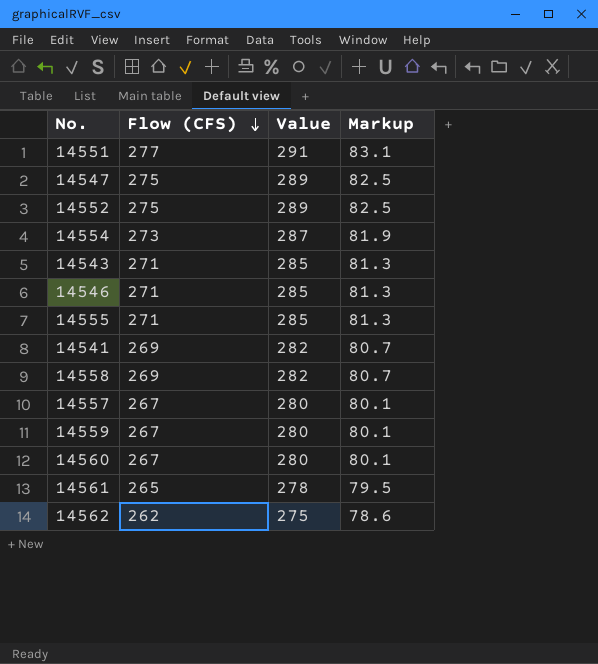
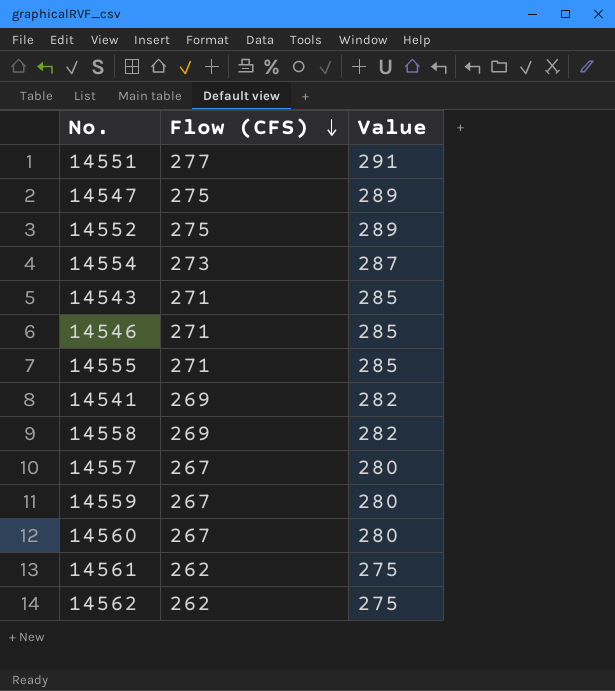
column Markup | formula: [Flow (CFS)] * 0.3 -> none
14561 | Flow (CFS): 265 -> 262
14561 | Value: 278 -> 275

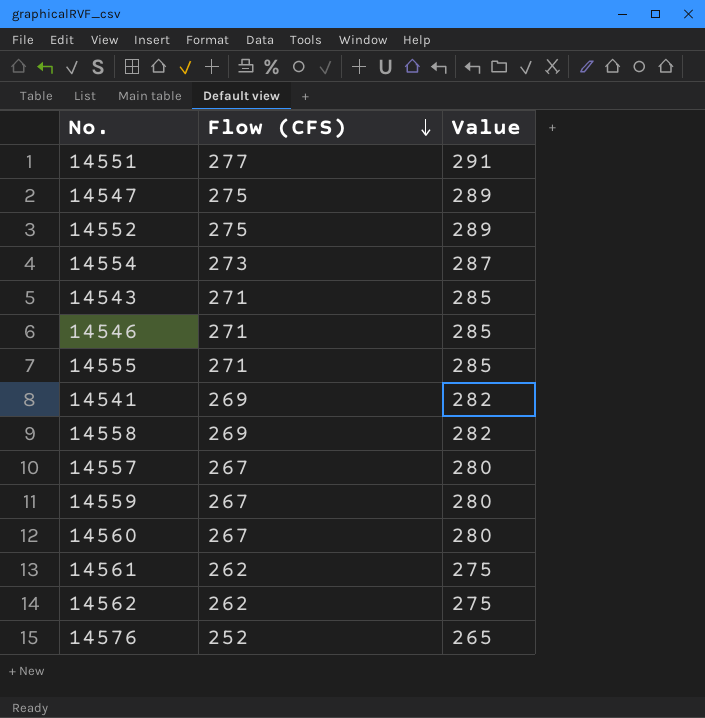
row 14576: none -> 252 | 265

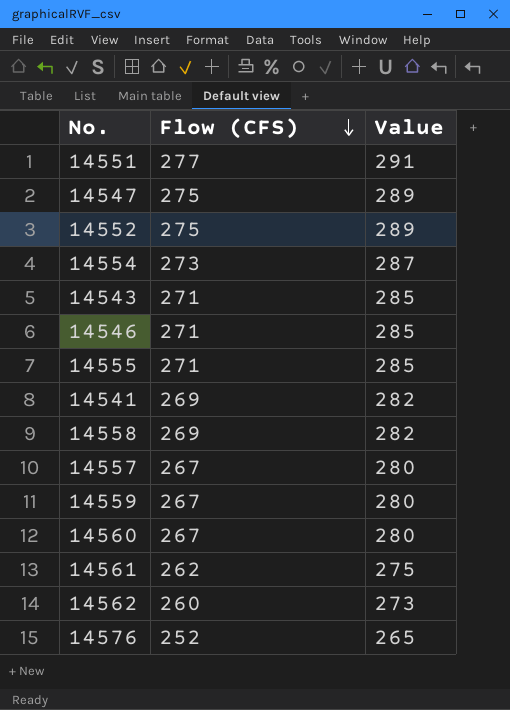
14562 | Flow (CFS): 262 -> 260
14562 | Value: 275 -> 273

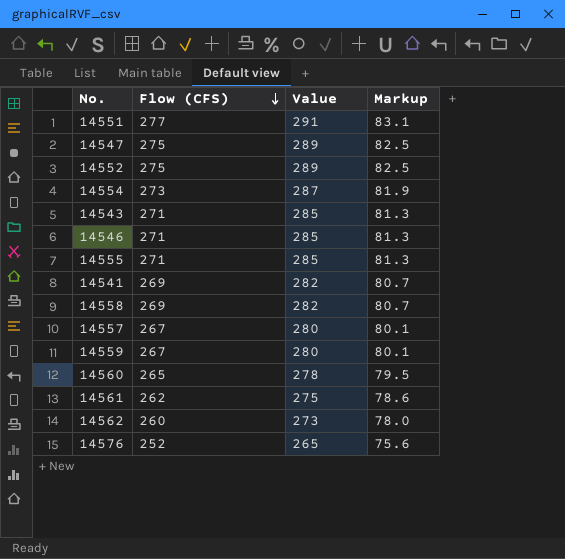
column Markup | formula: none -> [Flow (CFS)] * 0.3
14560 | Flow (CFS): 267 -> 265
14560 | Value: 280 -> 278

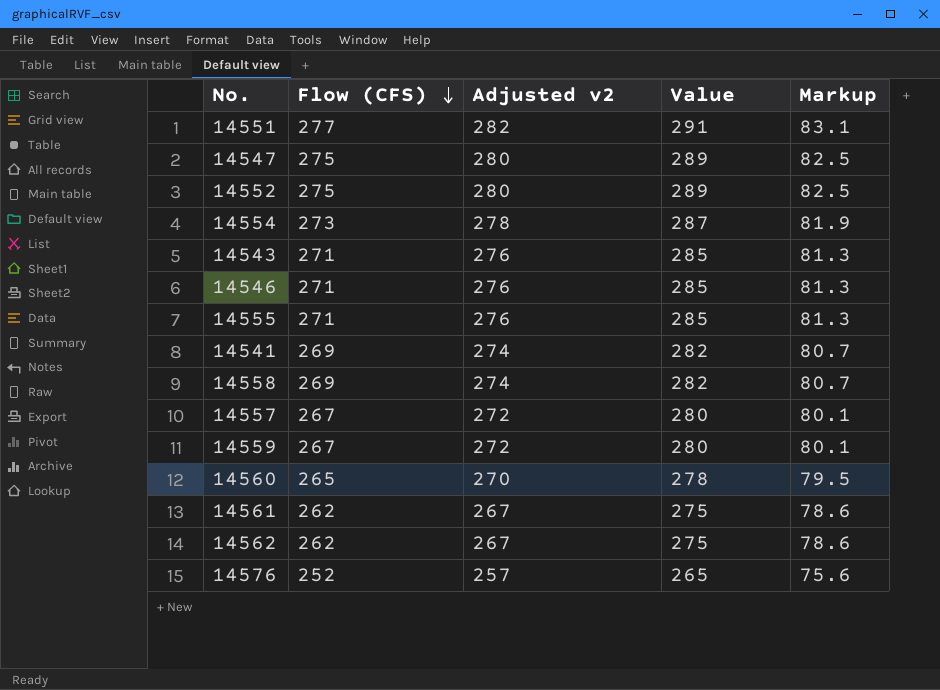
column Adjusted v2 | formula: none -> [Flow (CFS)] + 5
14562 | Flow (CFS): 260 -> 262
14562 | Value: 273 -> 275
14562 | Markup: 78.0 -> 78.6

